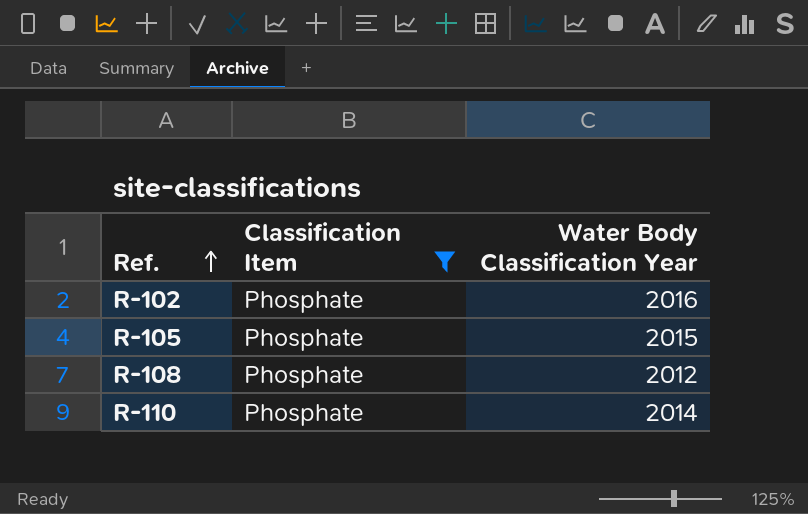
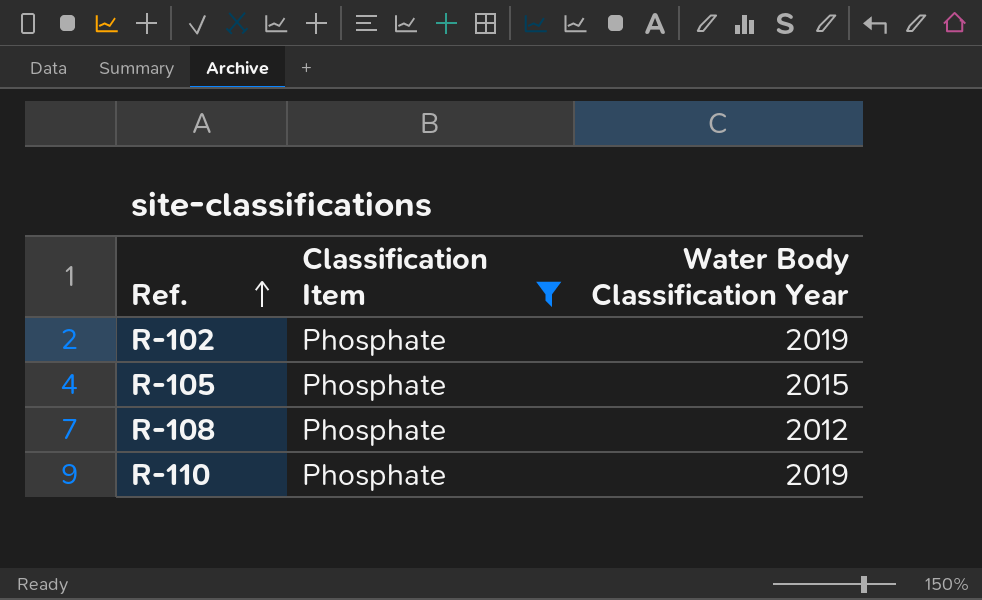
R-102 | Water Body Classification Year: 2016 -> 2019
R-110 | Water Body Classification Year: 2014 -> 2019

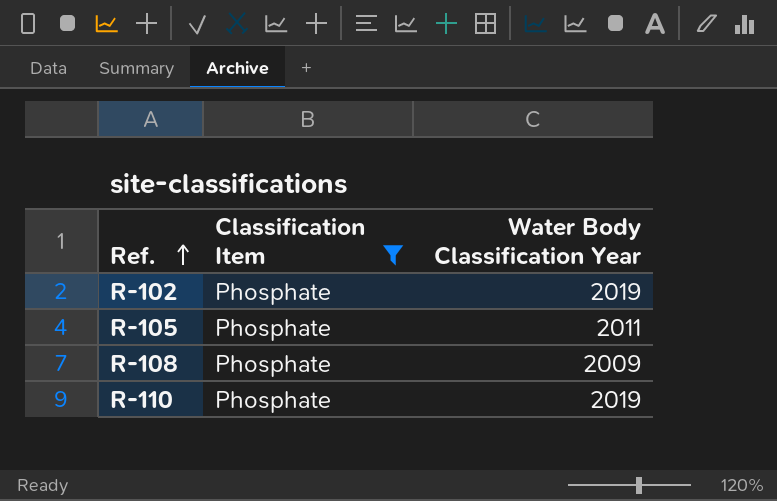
R-105 | Water Body Classification Year: 2015 -> 2011
R-108 | Water Body Classification Year: 2012 -> 2009

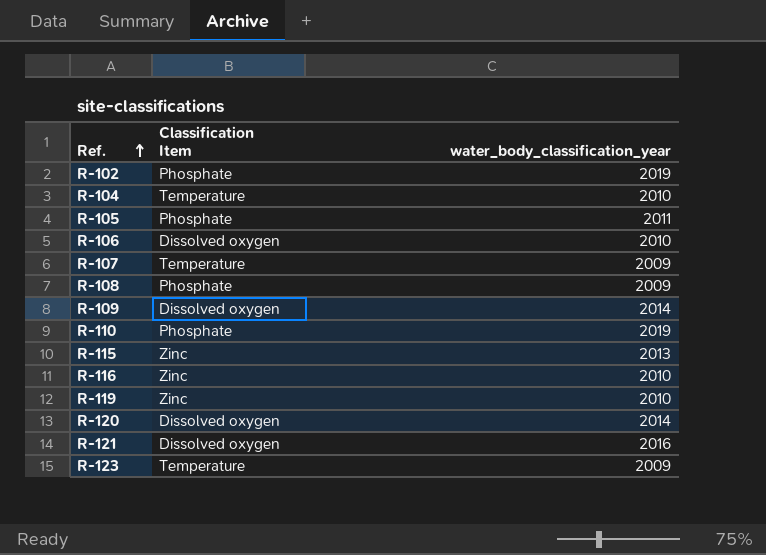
filter: Classification Item = Phosphate -> none
column name: Water Body Classification Year -> water_body_classification_year

